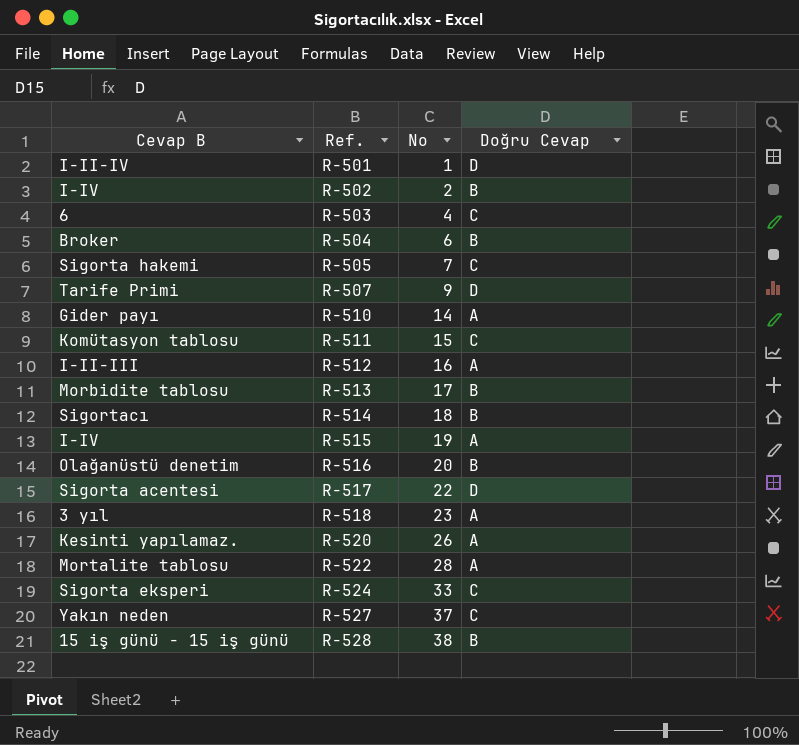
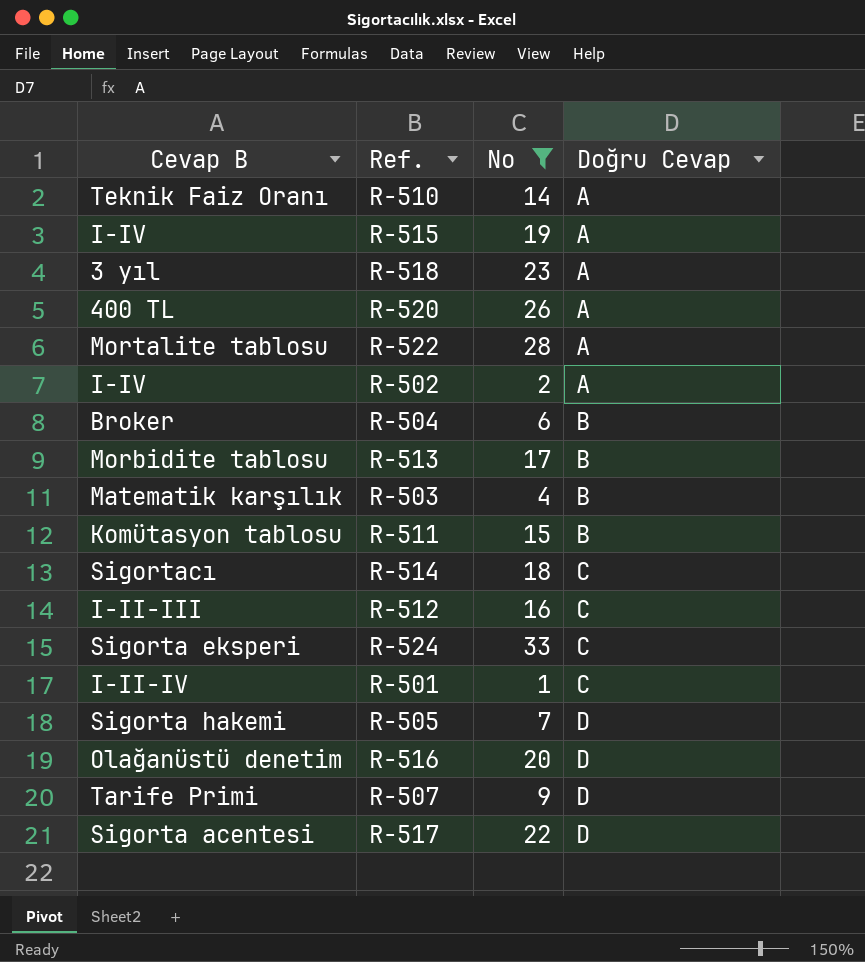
filter: none -> No <= 33
row order: Ref. ascending -> Doğru Cevap ascending
R-510 | Cevap B: Gider payı -> Teknik Faiz Oranı
R-520 | Cevap B: Kesinti yapılamaz. -> 400 TL
R-502 | Doğru Cevap: B -> A
R-503 | Cevap B: 6 -> Matematik karşılık
R-503 | Doğru Cevap: C -> B
R-511 | Doğru Cevap: C -> B
R-514 | Doğru Cevap: B -> C
R-512 | Doğru Cevap: A -> C
R-501 | Doğru Cevap: D -> C
R-505 | Doğru Cevap: C -> D
R-516 | Doğru Cevap: B -> D

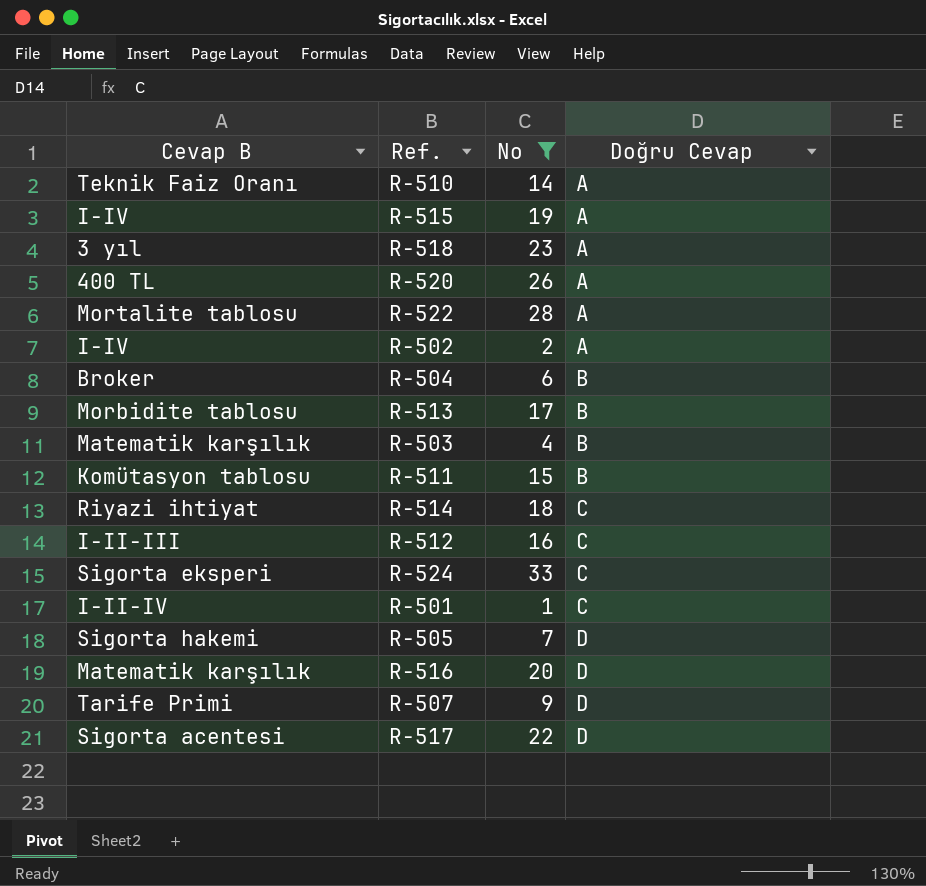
R-514 | Cevap B: Sigortacı -> Riyazi ihtiyat
R-516 | Cevap B: Olağanüstü denetim -> Matematik karşılık

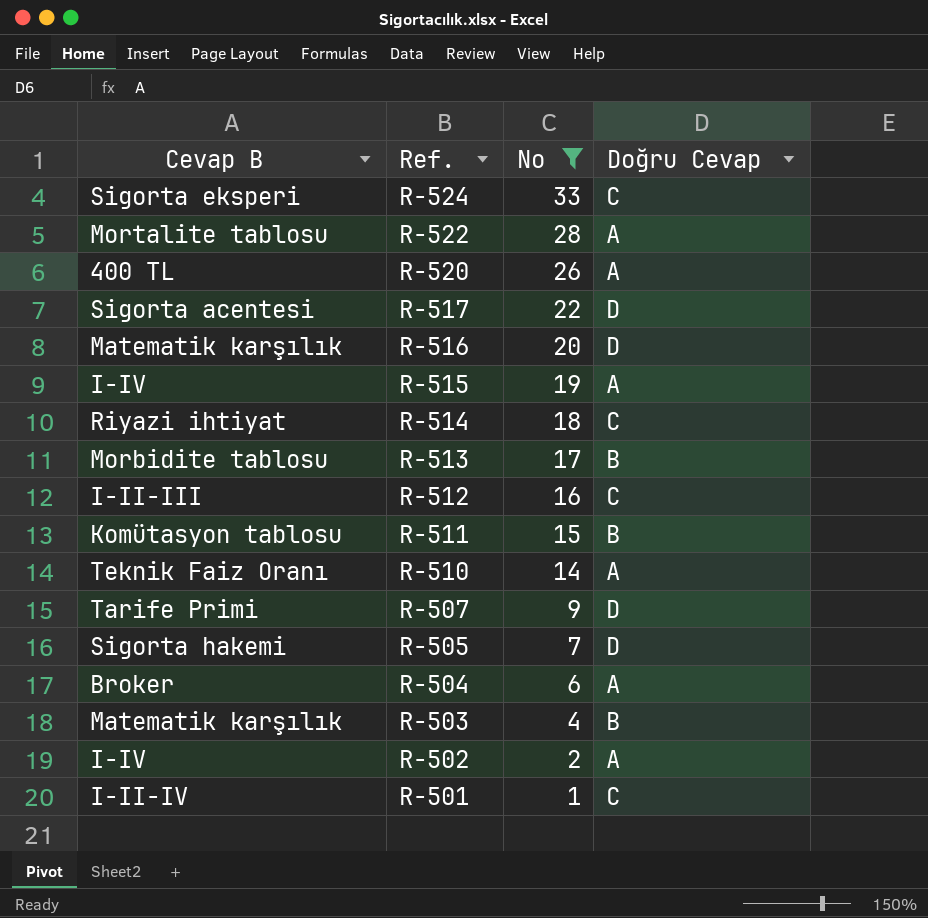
row order: Doğru Cevap ascending -> Ref. descending
row R-518: 3 yıl | 23 | A -> none
R-504 | Doğru Cevap: B -> A

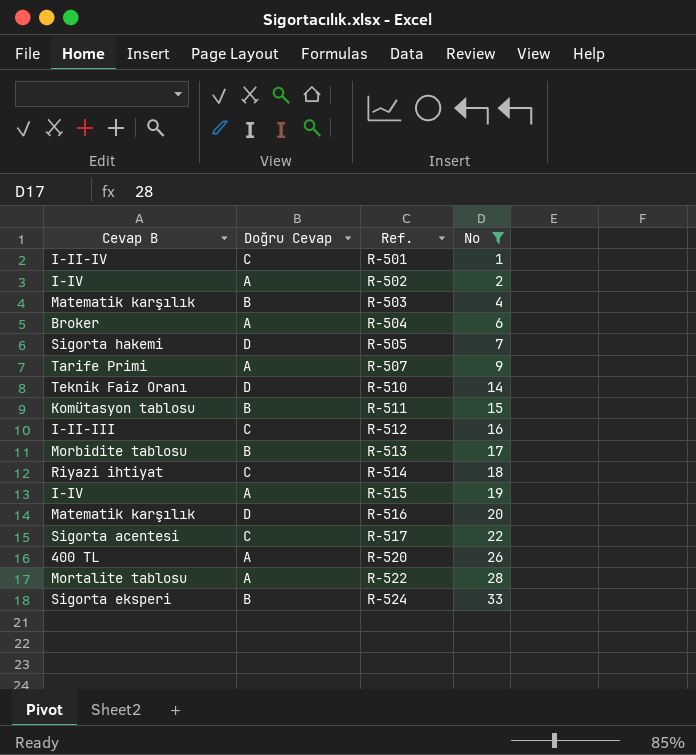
row order: Ref. descending -> Ref. ascending
column Doğru Cevap | position: 4 -> 2
R-507 | Doğru Cevap: D -> A
R-510 | Doğru Cevap: A -> D
R-517 | Doğru Cevap: D -> C
R-524 | Doğru Cevap: C -> B

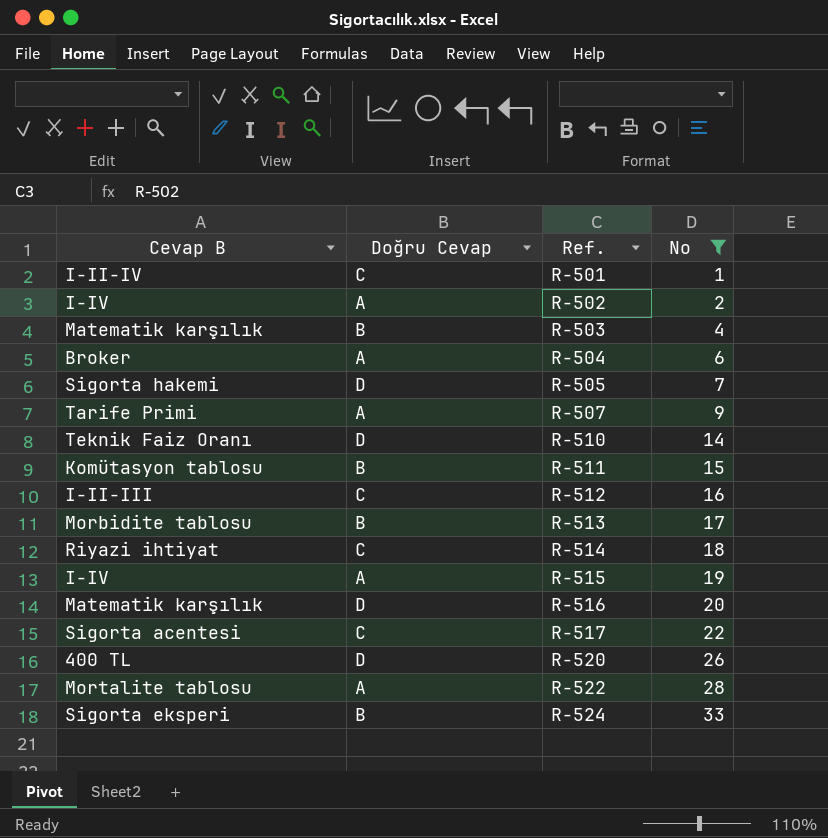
R-520 | Doğru Cevap: A -> D

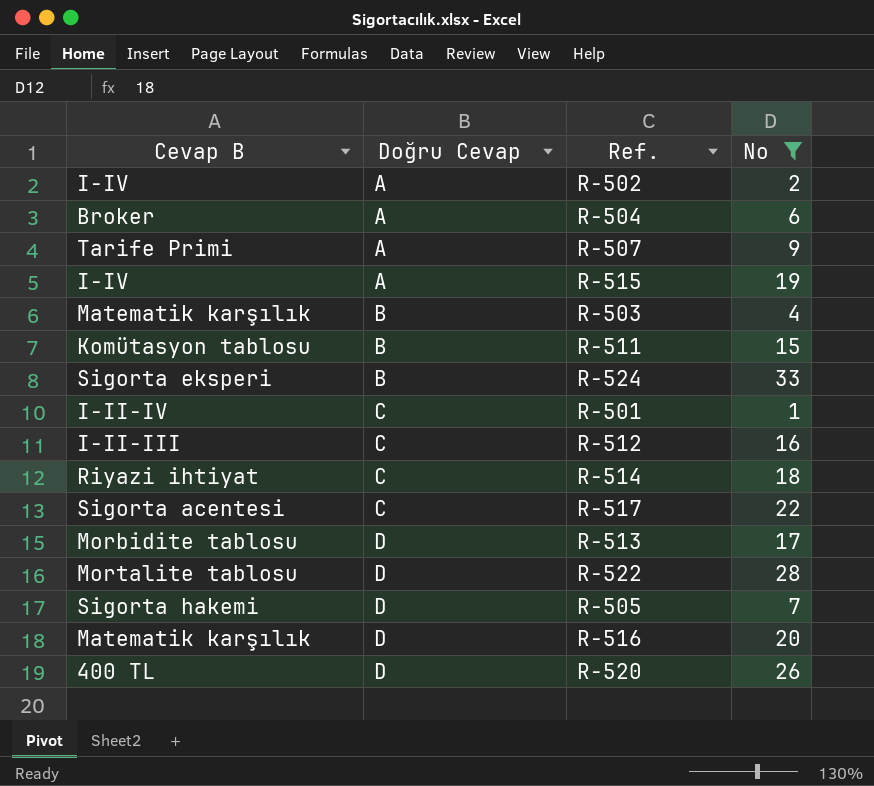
row order: Ref. ascending -> Doğru Cevap ascending
row R-510: Teknik Faiz Oranı | D | 14 -> none
R-513 | Doğru Cevap: B -> D
R-522 | Doğru Cevap: A -> D

